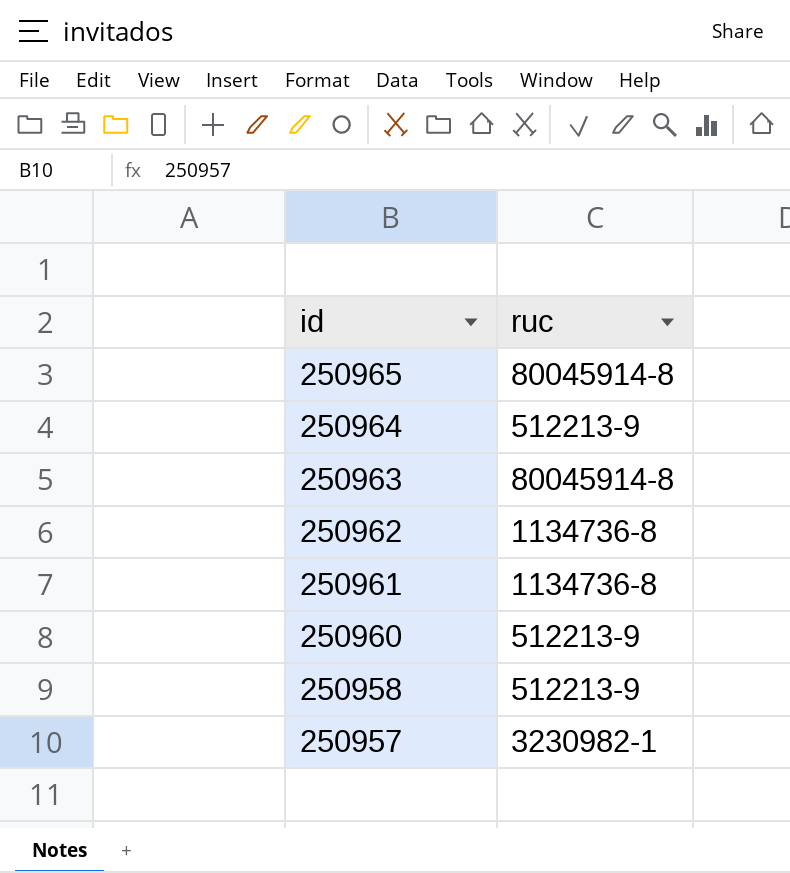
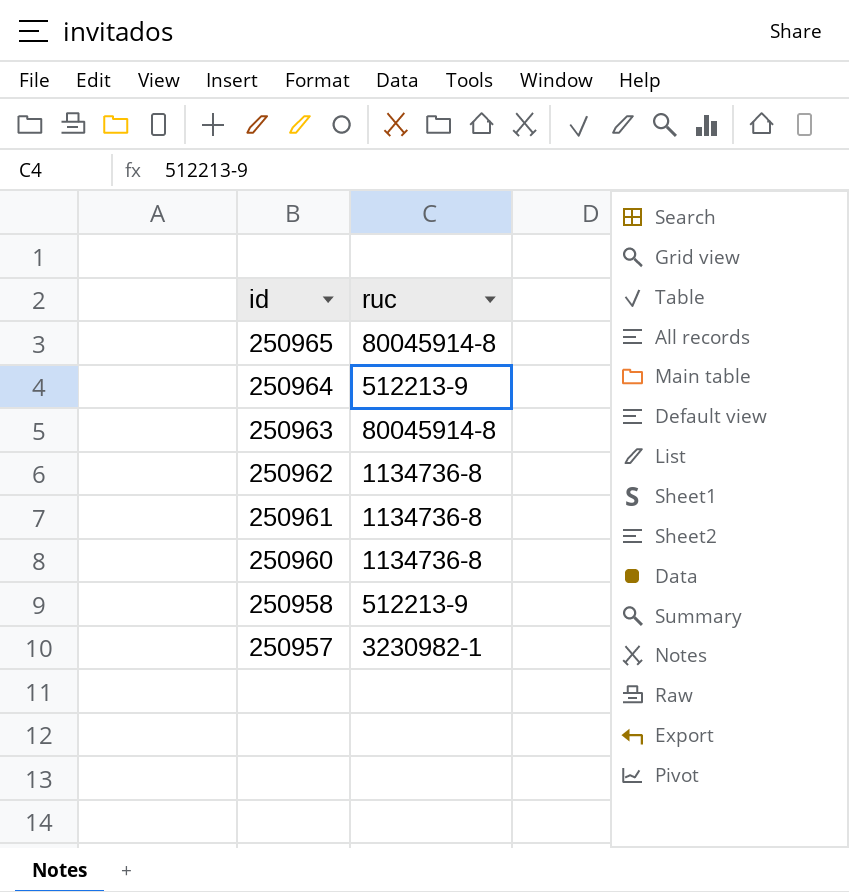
250960 | ruc: 512213-9 -> 1134736-8

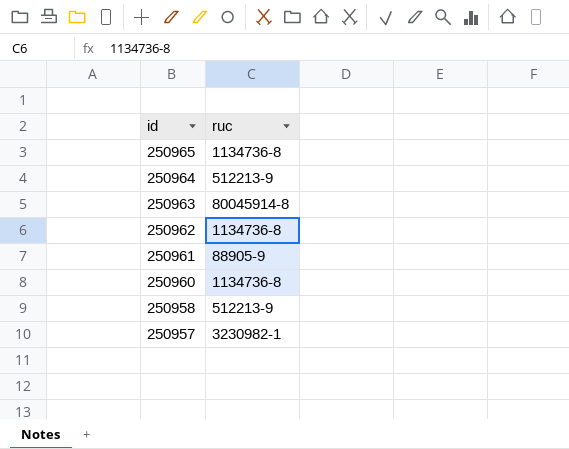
250965 | ruc: 80045914-8 -> 1134736-8
250961 | ruc: 1134736-8 -> 88905-9

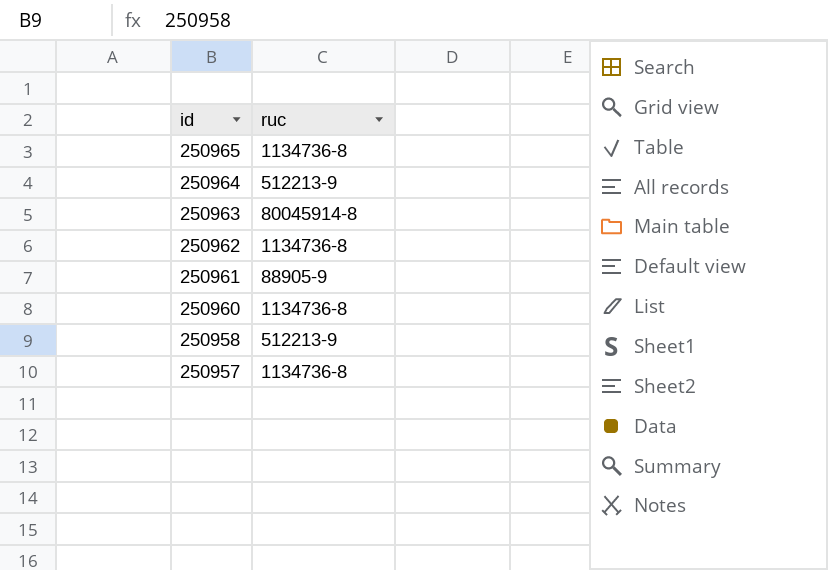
250957 | ruc: 3230982-1 -> 1134736-8

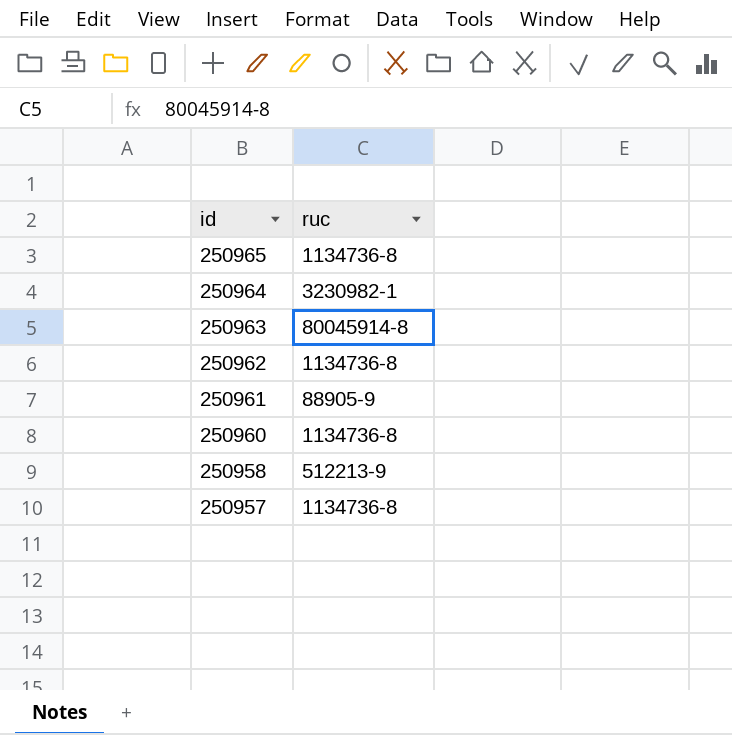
250964 | ruc: 512213-9 -> 3230982-1

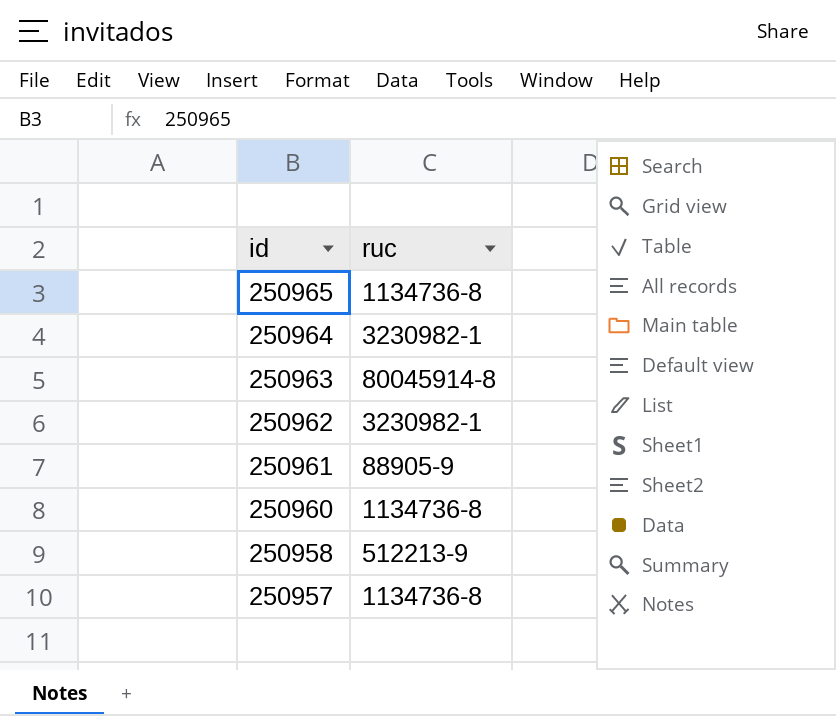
250962 | ruc: 1134736-8 -> 3230982-1

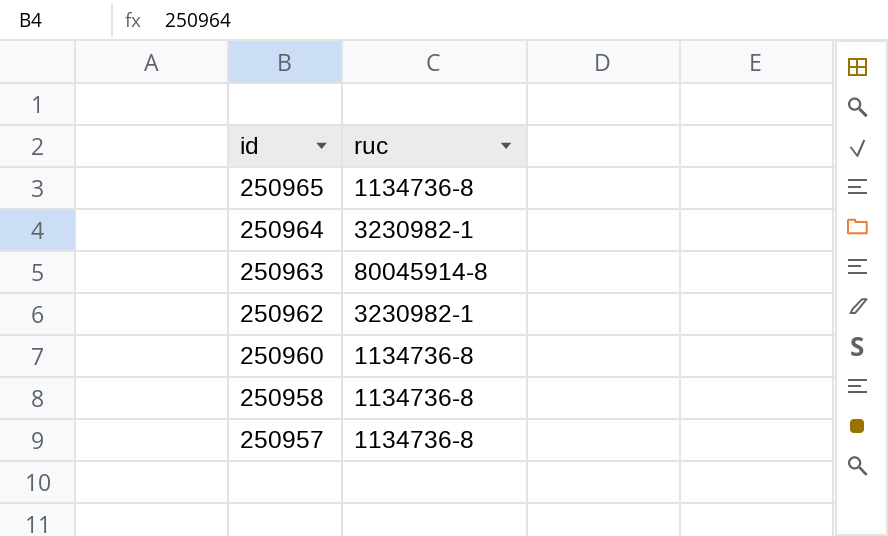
row 250961: 88905-9 -> none
250958 | ruc: 512213-9 -> 1134736-8

